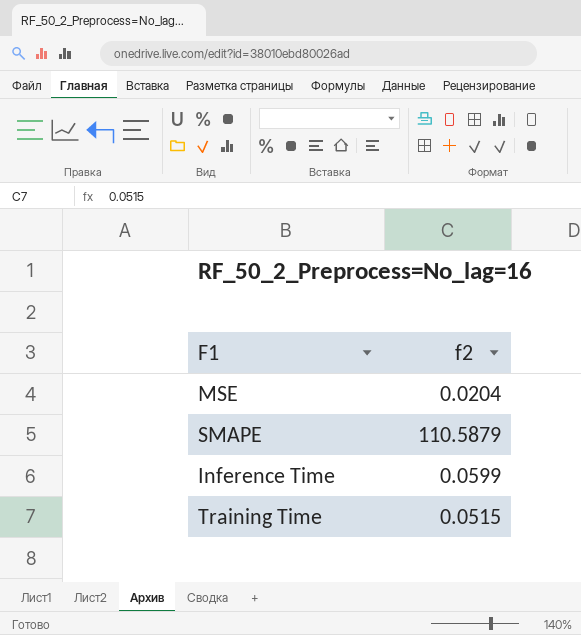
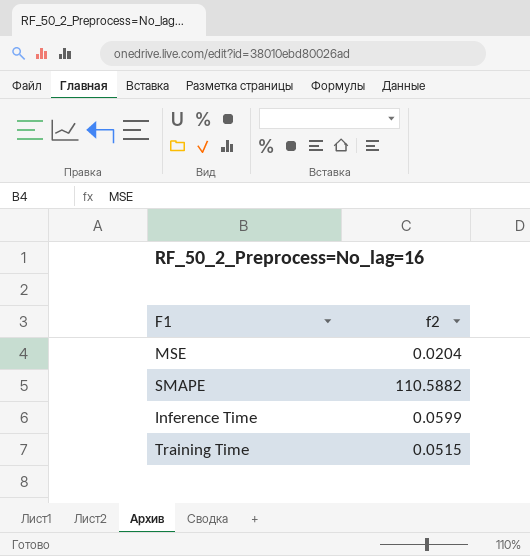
SMAPE | f2: 110.5879 -> 110.5882

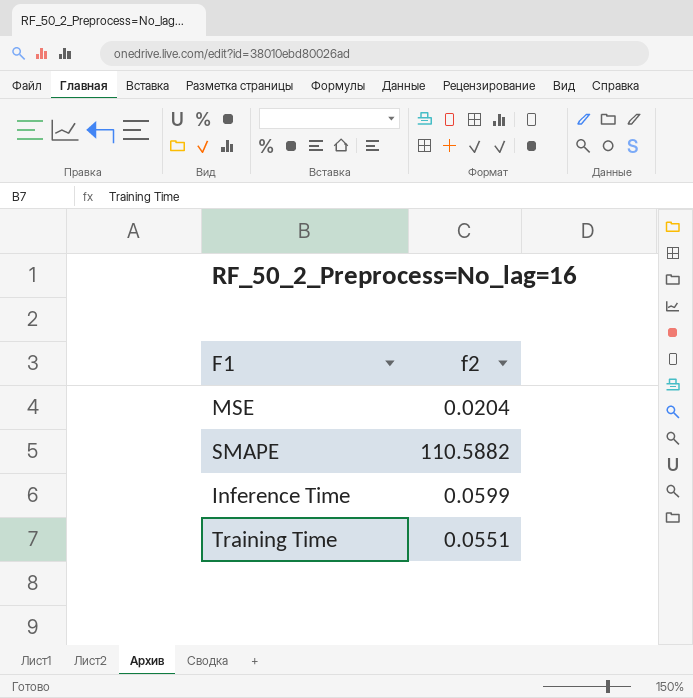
Training Time | f2: 0.0515 -> 0.0551

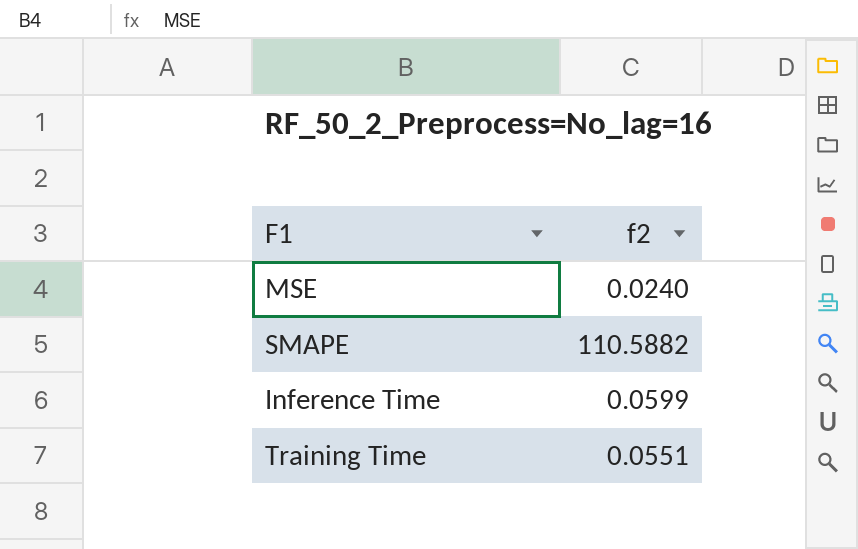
MSE | f2: 0.0204 -> 0.0240

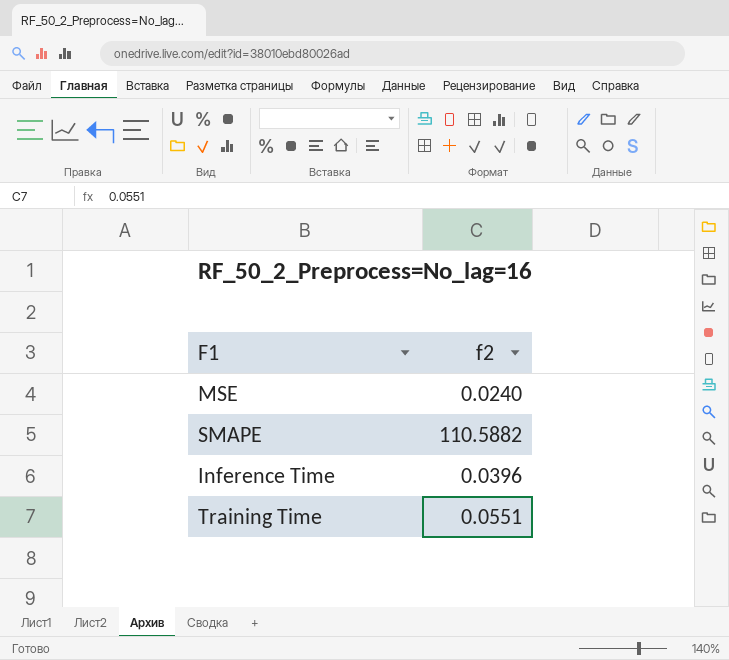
Inference Time | f2: 0.0599 -> 0.0396

